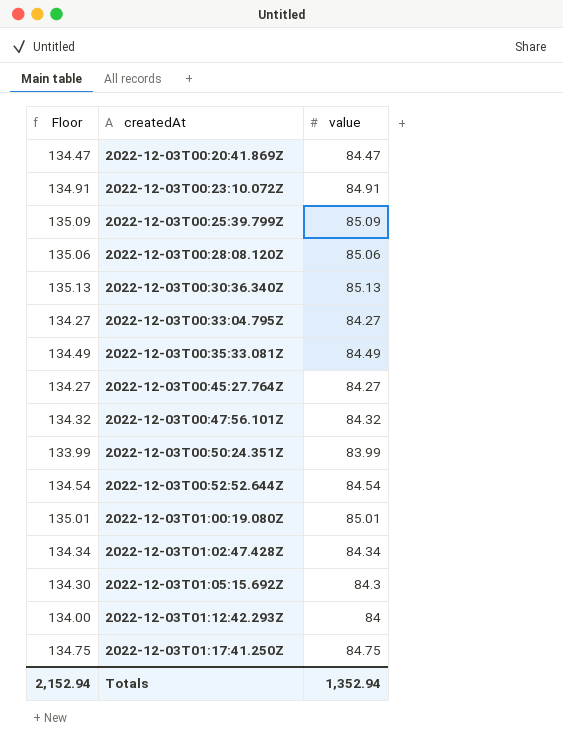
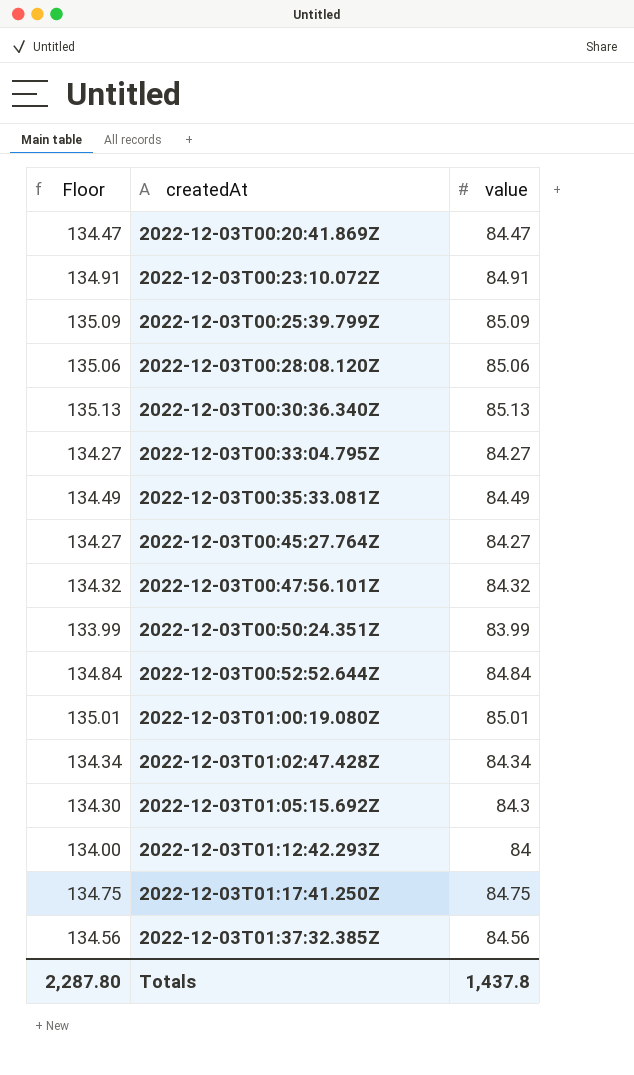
2022-12-03T00:52:52.644Z | Floor: 134.54 -> 134.84
2022-12-03T00:52:52.644Z | value: 84.54 -> 84.84
row 2022-12-03T01:37:32.385Z: none -> 134.56 | 84.56
Totals | Floor: 2,152.94 -> 2,287.80
Totals | value: 1,352.94 -> 1,437.8

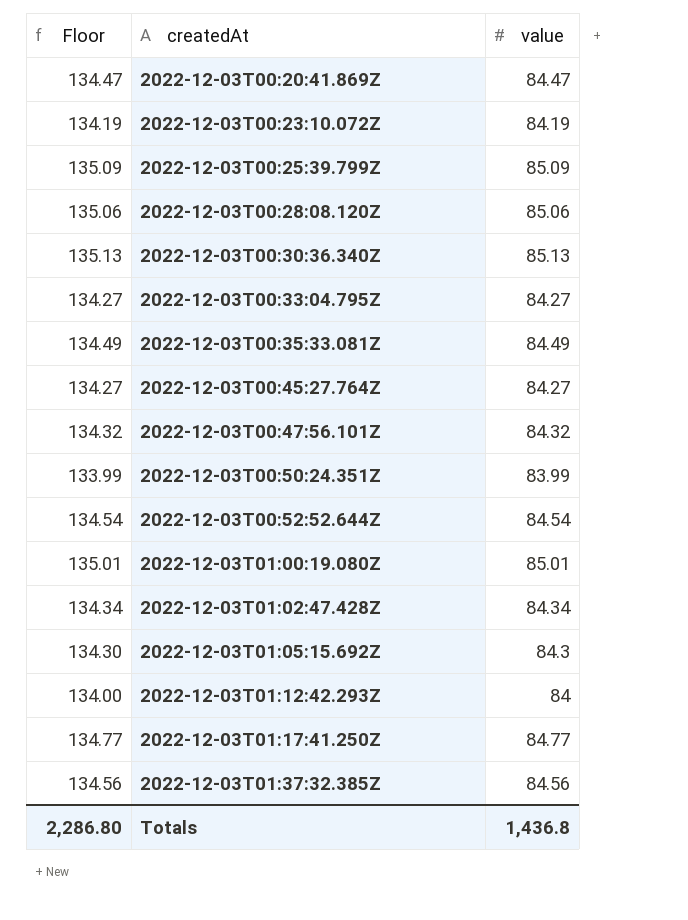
2022-12-03T00:23:10.072Z | Floor: 134.91 -> 134.19
2022-12-03T00:23:10.072Z | value: 84.91 -> 84.19
2022-12-03T00:52:52.644Z | Floor: 134.84 -> 134.54
2022-12-03T00:52:52.644Z | value: 84.84 -> 84.54
2022-12-03T01:17:41.250Z | Floor: 134.75 -> 134.77
2022-12-03T01:17:41.250Z | value: 84.75 -> 84.77
Totals | Floor: 2,287.80 -> 2,286.80
Totals | value: 1,437.8 -> 1,436.8

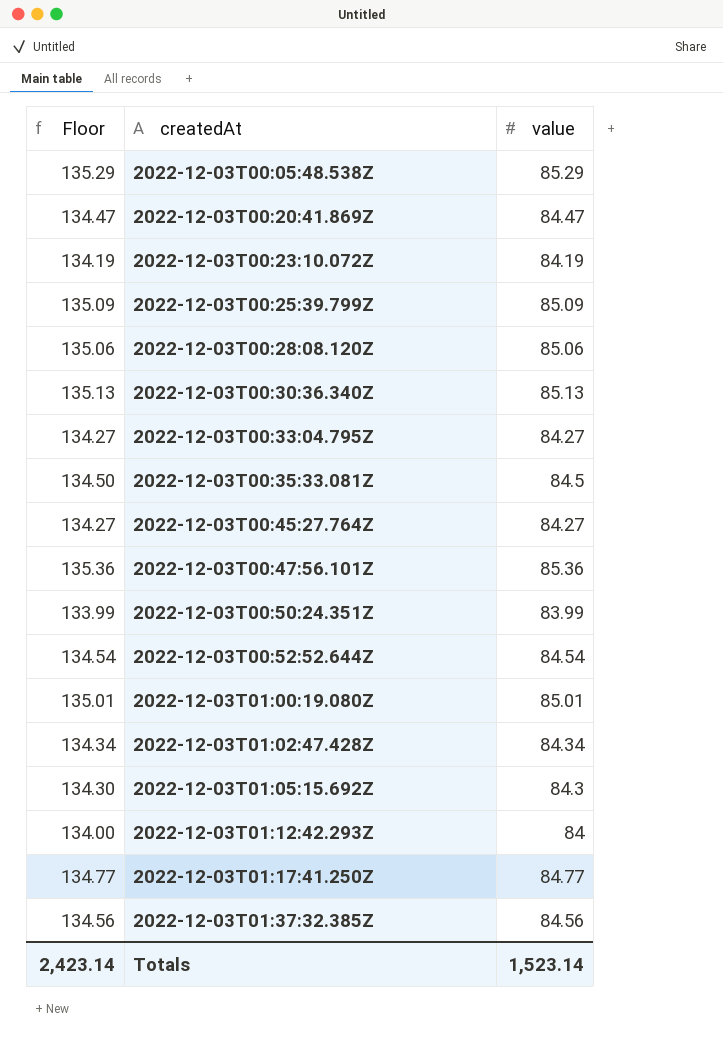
row 2022-12-03T00:05:48.538Z: none -> 135.29 | 85.29
2022-12-03T00:35:33.081Z | Floor: 134.49 -> 134.50
2022-12-03T00:35:33.081Z | value: 84.49 -> 84.5
2022-12-03T00:47:56.101Z | Floor: 134.32 -> 135.36
2022-12-03T00:47:56.101Z | value: 84.32 -> 85.36
Totals | Floor: 2,286.80 -> 2,423.14
Totals | value: 1,436.8 -> 1,523.14

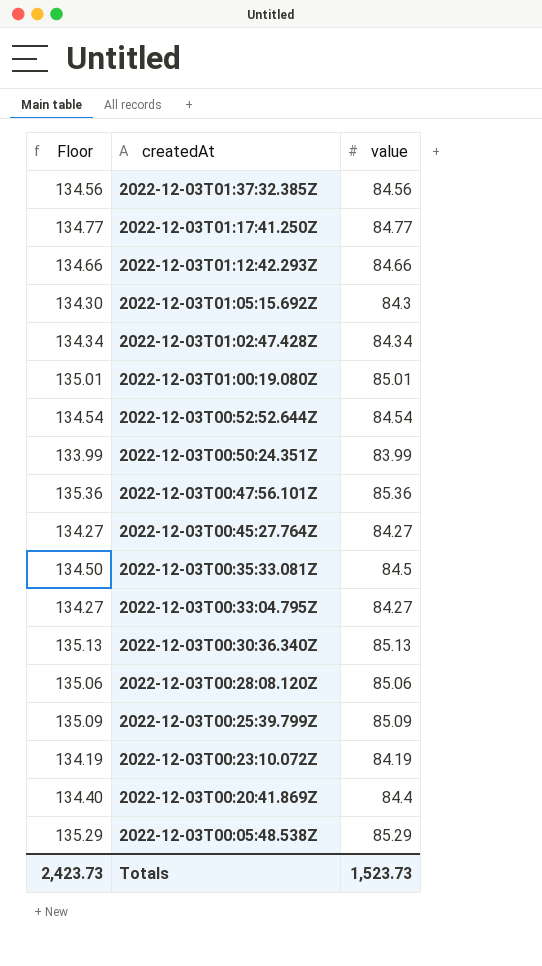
row order: createdAt ascending -> createdAt descending
2022-12-03T01:12:42.293Z | Floor: 134.00 -> 134.66
2022-12-03T01:12:42.293Z | value: 84 -> 84.66
2022-12-03T00:20:41.869Z | Floor: 134.47 -> 134.40
2022-12-03T00:20:41.869Z | value: 84.47 -> 84.4
Totals | Floor: 2,423.14 -> 2,423.73
Totals | value: 1,523.14 -> 1,523.73

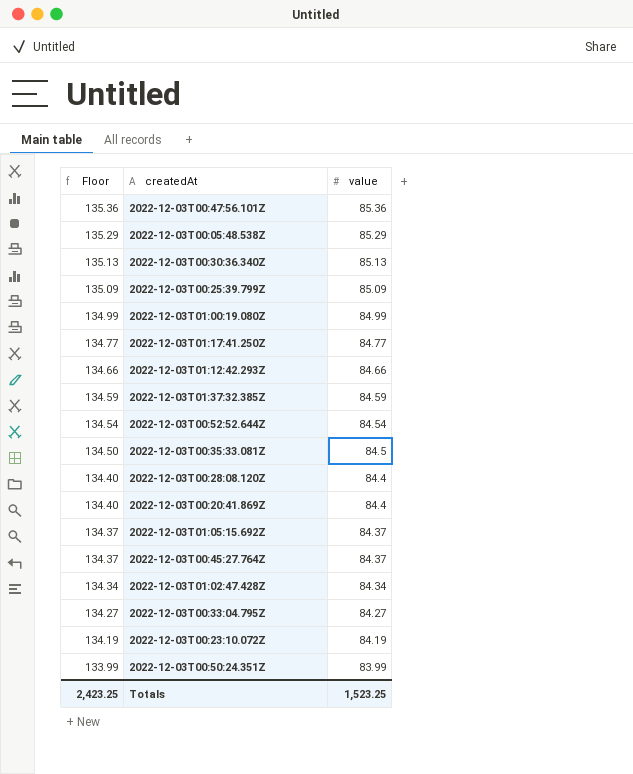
row order: createdAt descending -> Floor descending
2022-12-03T01:00:19.080Z | Floor: 135.01 -> 134.99
2022-12-03T01:00:19.080Z | value: 85.01 -> 84.99
2022-12-03T01:37:32.385Z | Floor: 134.56 -> 134.59
2022-12-03T01:37:32.385Z | value: 84.56 -> 84.59
2022-12-03T00:28:08.120Z | Floor: 135.06 -> 134.40
2022-12-03T00:28:08.120Z | value: 85.06 -> 84.4
2022-12-03T01:05:15.692Z | Floor: 134.30 -> 134.37
2022-12-03T01:05:15.692Z | value: 84.3 -> 84.37
2022-12-03T00:45:27.764Z | Floor: 134.27 -> 134.37
2022-12-03T00:45:27.764Z | value: 84.27 -> 84.37
Totals | Floor: 2,423.73 -> 2,423.25
Totals | value: 1,523.73 -> 1,523.25

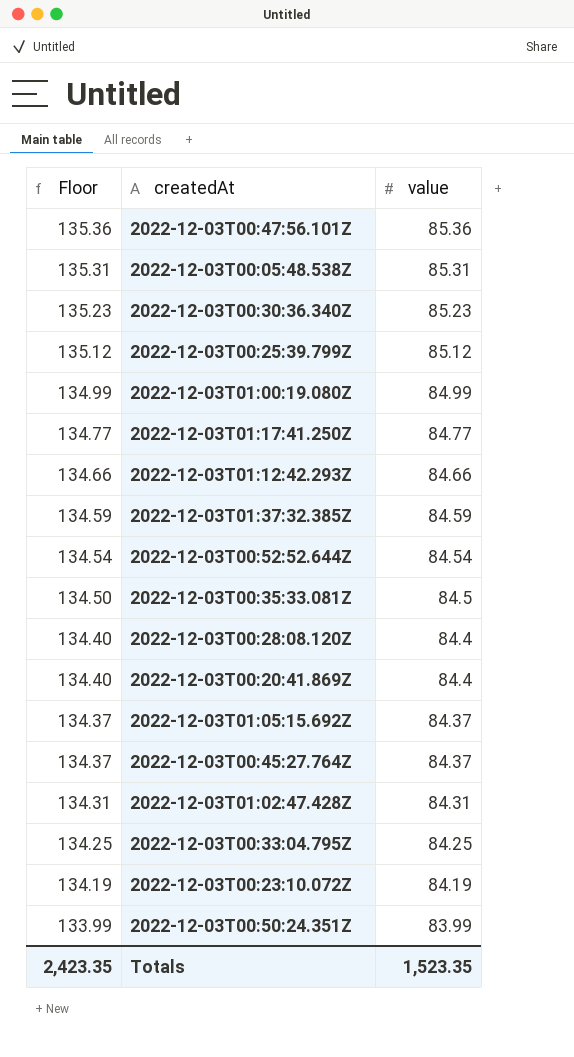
2022-12-03T00:05:48.538Z | Floor: 135.29 -> 135.31
2022-12-03T00:05:48.538Z | value: 85.29 -> 85.31
2022-12-03T00:30:36.340Z | Floor: 135.13 -> 135.23
2022-12-03T00:30:36.340Z | value: 85.13 -> 85.23
2022-12-03T00:25:39.799Z | Floor: 135.09 -> 135.12
2022-12-03T00:25:39.799Z | value: 85.09 -> 85.12
2022-12-03T01:02:47.428Z | Floor: 134.34 -> 134.31
2022-12-03T01:02:47.428Z | value: 84.34 -> 84.31
2022-12-03T00:33:04.795Z | Floor: 134.27 -> 134.25
2022-12-03T00:33:04.795Z | value: 84.27 -> 84.25
Totals | Floor: 2,423.25 -> 2,423.35
Totals | value: 1,523.25 -> 1,523.35

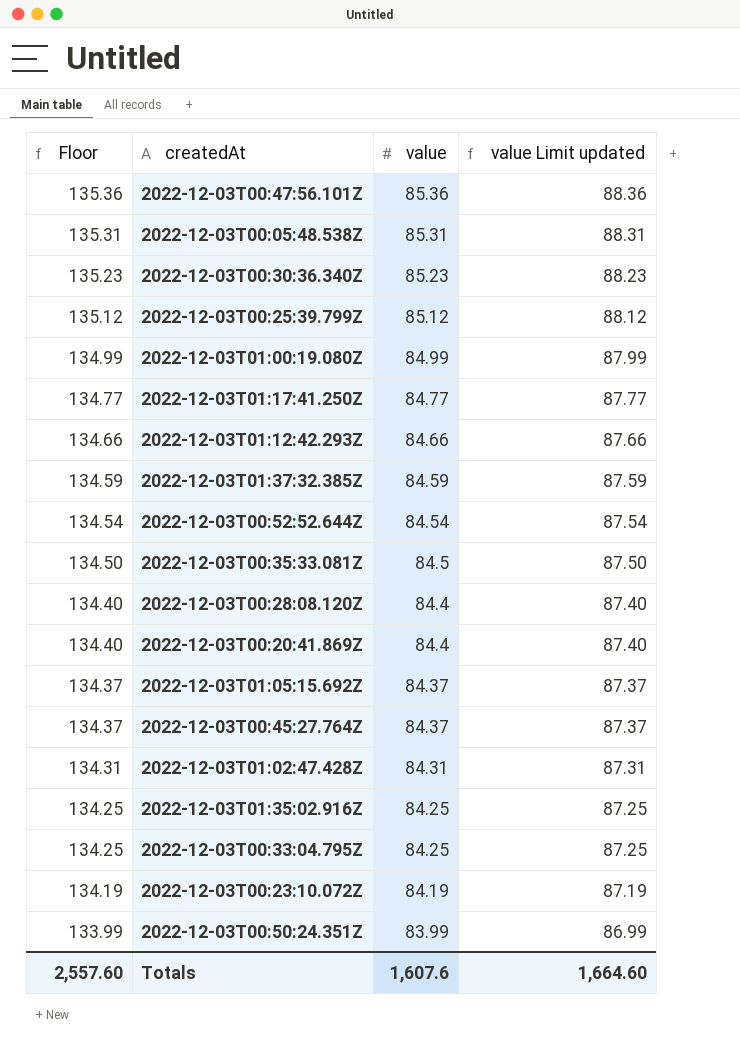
column value Limit updated | formula: none -> [value] + 3
row 2022-12-03T01:35:02.916Z: none -> 134.25 | 84.25 | 87.25
Totals | Floor: 2,423.35 -> 2,557.60
Totals | value: 1,523.35 -> 1,607.6

